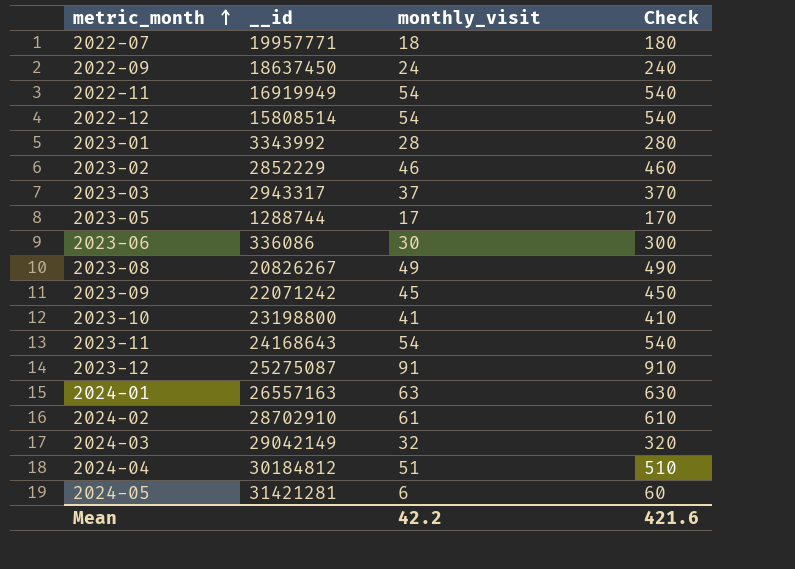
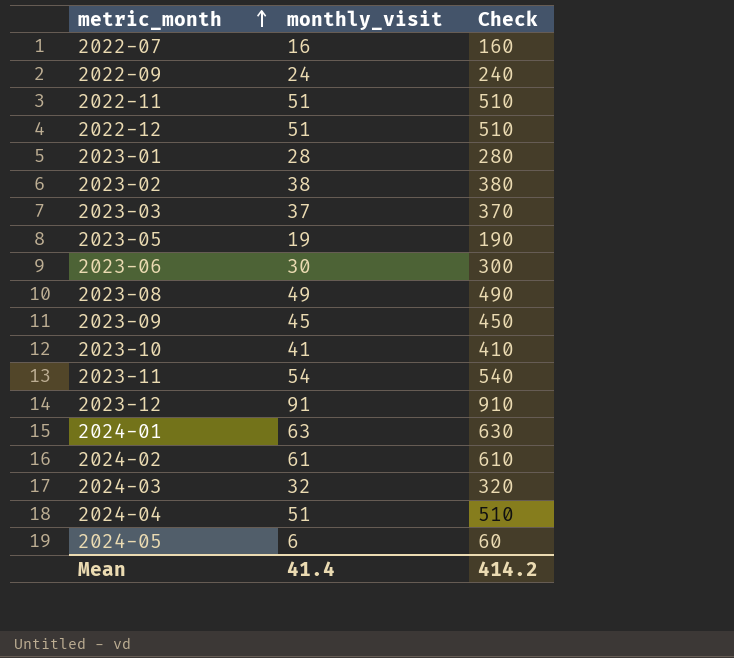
column __id | position: 2 -> none
2022-07 | monthly_visit: 18 -> 16
2022-07 | Check: 180 -> 160
2022-11 | monthly_visit: 54 -> 51
2022-11 | Check: 540 -> 510
2022-12 | monthly_visit: 54 -> 51
2022-12 | Check: 540 -> 510
2023-02 | monthly_visit: 46 -> 38
2023-02 | Check: 460 -> 380
2023-05 | monthly_visit: 17 -> 19
2023-05 | Check: 170 -> 190
Mean | monthly_visit: 42.2 -> 41.4
Mean | Check: 421.6 -> 414.2

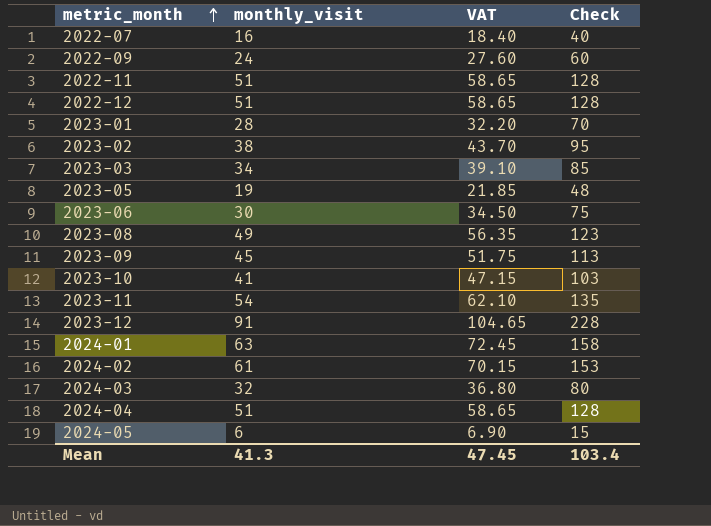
column VAT | formula: none -> [monthly_visit] * 1.15
column Check | formula: [monthly_visit] * 10 -> [monthly_visit] * 2.5
2023-03 | monthly_visit: 37 -> 34
Mean | monthly_visit: 41.4 -> 41.3
Mean | Check: 414.2 -> 103.4

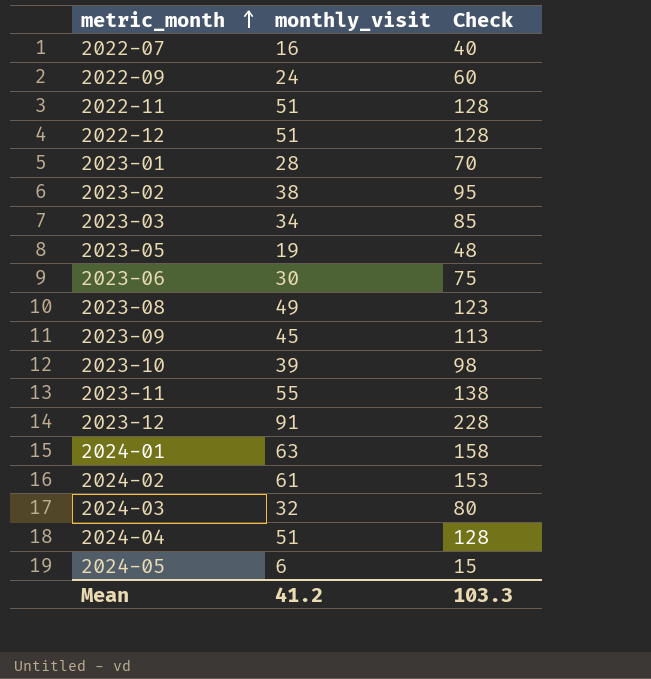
column VAT | formula: [monthly_visit] * 1.15 -> none
2023-10 | monthly_visit: 41 -> 39
2023-10 | Check: 103 -> 98
2023-11 | monthly_visit: 54 -> 55
2023-11 | Check: 135 -> 138
Mean | monthly_visit: 41.3 -> 41.2
Mean | Check: 103.4 -> 103.3

